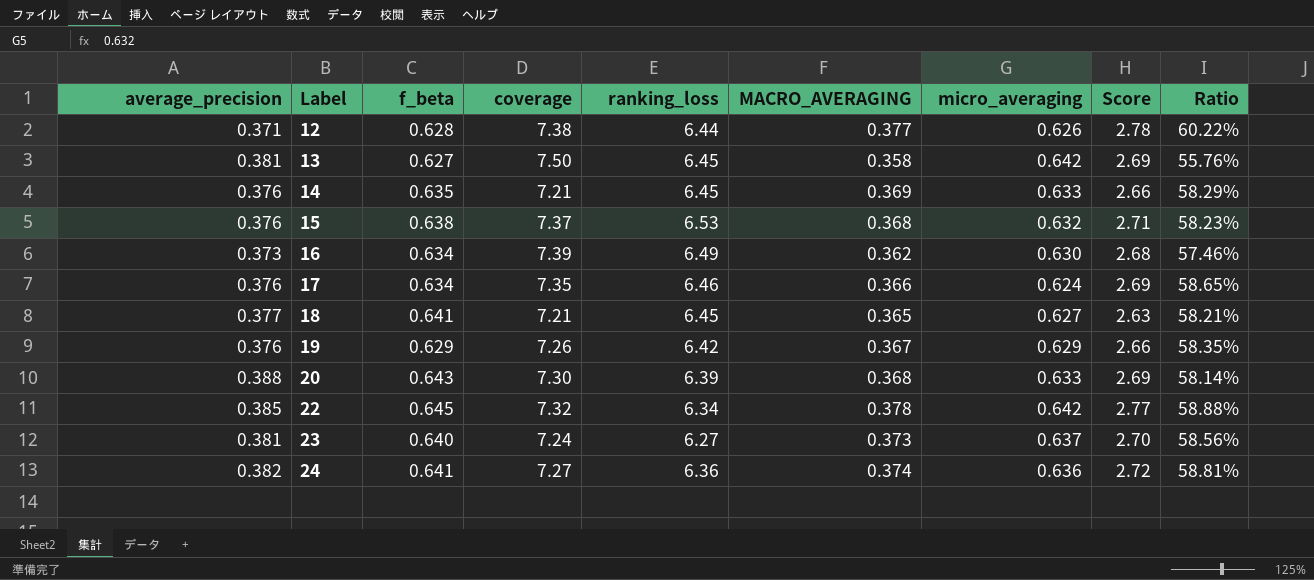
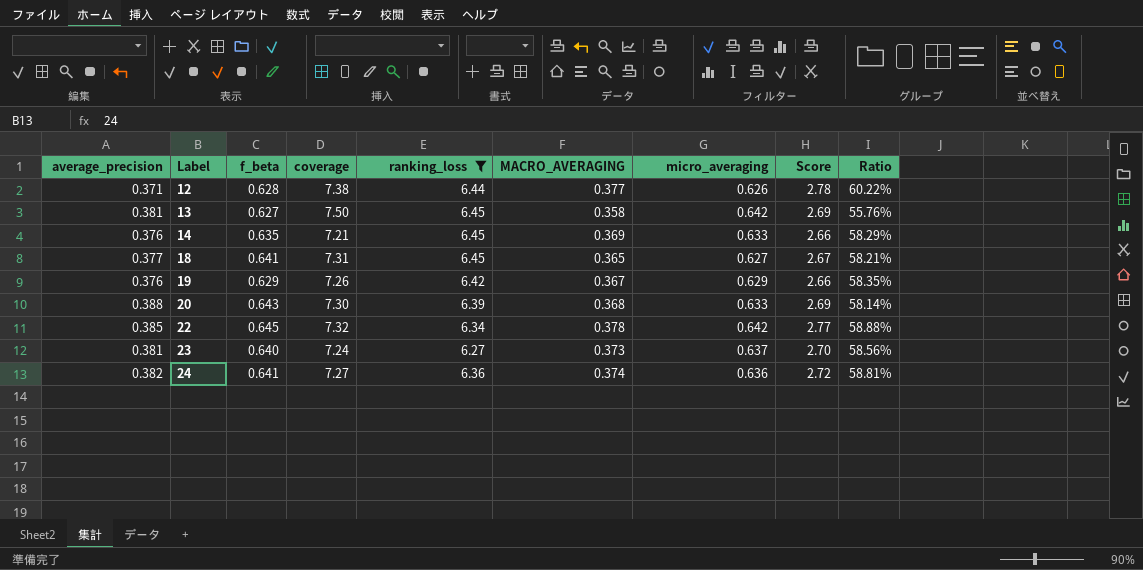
filter: none -> ranking_loss <= 6.45
18 | coverage: 7.21 -> 7.31
18 | Score: 2.63 -> 2.67

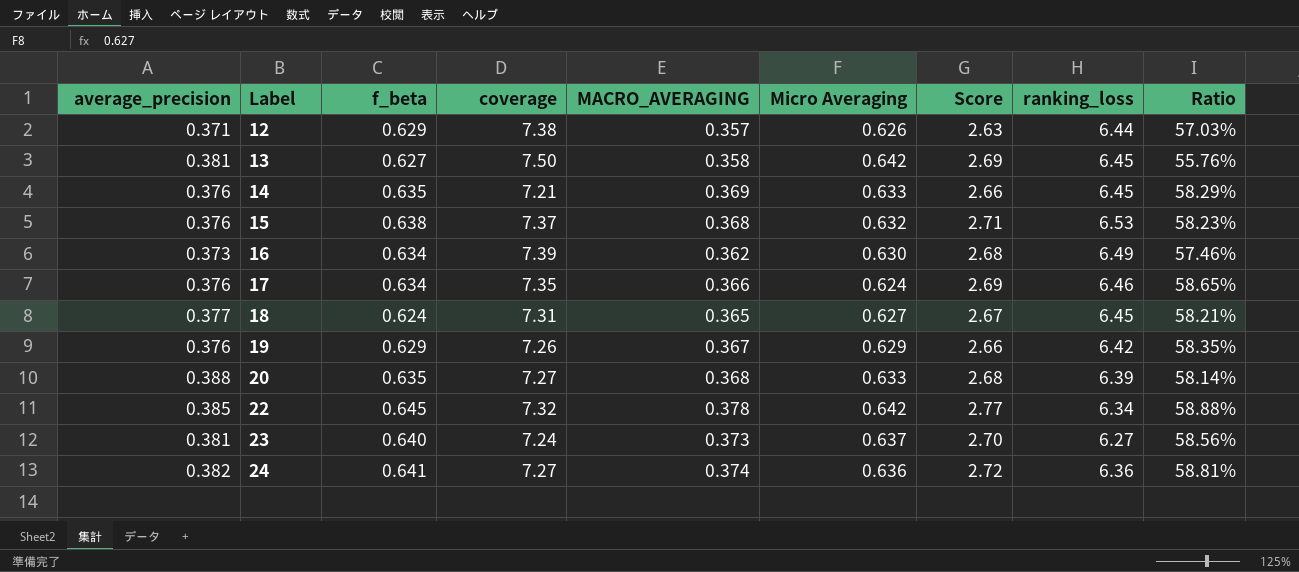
filter: ranking_loss <= 6.45 -> none
column name: micro_averaging -> Micro Averaging
column ranking_loss | position: 5 -> 8
12 | f_beta: 0.628 -> 0.629
12 | MACRO_AVERAGING: 0.377 -> 0.357
12 | Score: 2.78 -> 2.63
12 | Ratio: 60.22% -> 57.03%
18 | f_beta: 0.641 -> 0.624
20 | f_beta: 0.643 -> 0.635
20 | coverage: 7.30 -> 7.27
20 | Score: 2.69 -> 2.68

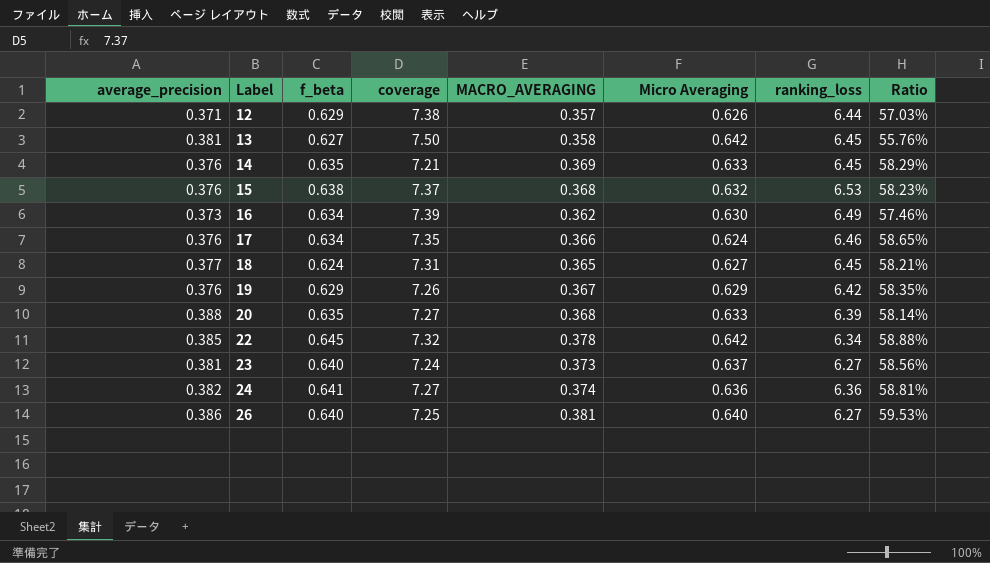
column Score | formula: [coverage] * [MACRO_AVERAGING] -> none
row 26: none -> 0.386 | 0.640 | 7.25 | 0.381 | 0.640 | 6.27 | 59.53%

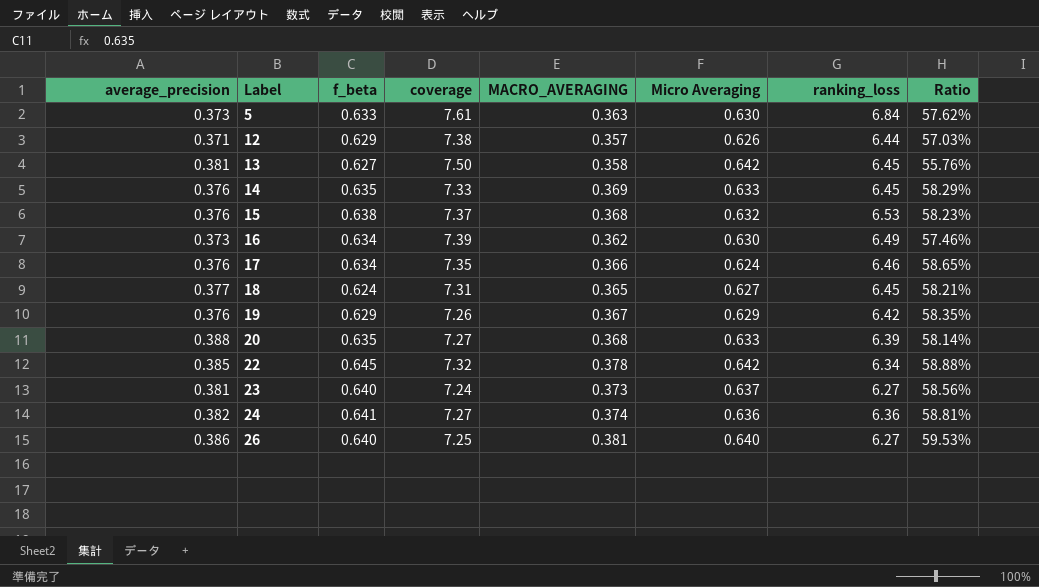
row 5: none -> 0.373 | 0.633 | 7.61 | 0.363 | 0.630 | 6.84 | 57.62%
14 | coverage: 7.21 -> 7.33

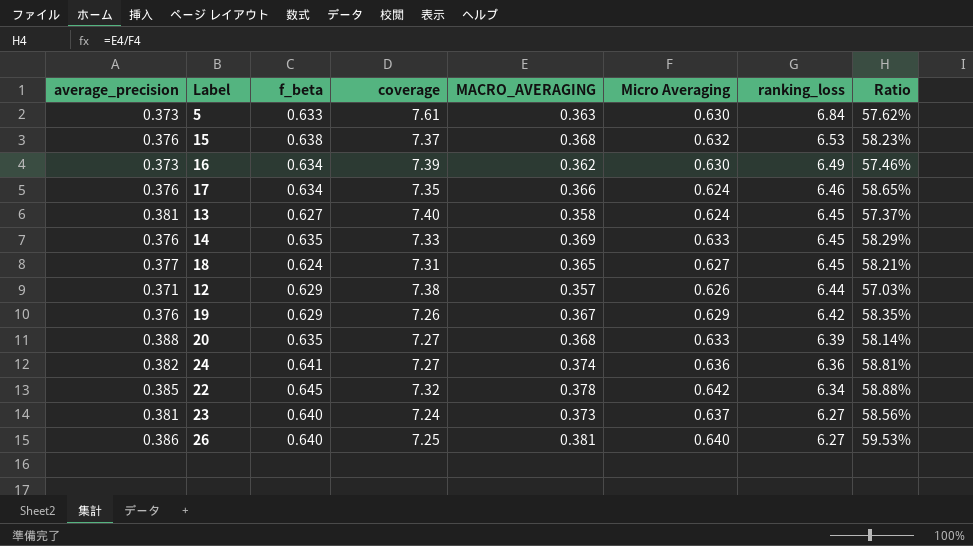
row order: Label ascending -> ranking_loss descending
13 | coverage: 7.50 -> 7.40
13 | Micro Averaging: 0.642 -> 0.624
13 | Ratio: 55.76% -> 57.37%

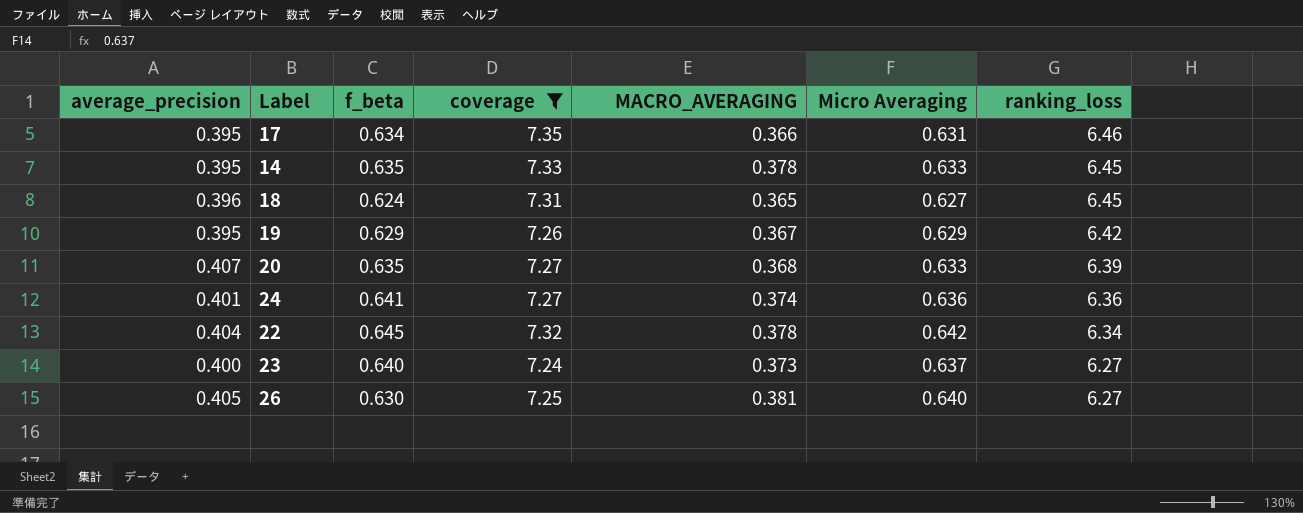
filter: none -> coverage <= 7.35
column Ratio | formula: [MACRO_AVERAGING] / [Micro Averaging] -> none
17 | average_precision: 0.376 -> 0.395
17 | Micro Averaging: 0.624 -> 0.631
14 | average_precision: 0.376 -> 0.395
14 | MACRO_AVERAGING: 0.369 -> 0.378
18 | average_precision: 0.377 -> 0.396
19 | average_precision: 0.376 -> 0.395
20 | average_precision: 0.388 -> 0.407
24 | average_precision: 0.382 -> 0.401
22 | average_precision: 0.385 -> 0.404
23 | average_precision: 0.381 -> 0.400
26 | average_precision: 0.386 -> 0.405
26 | f_beta: 0.640 -> 0.630

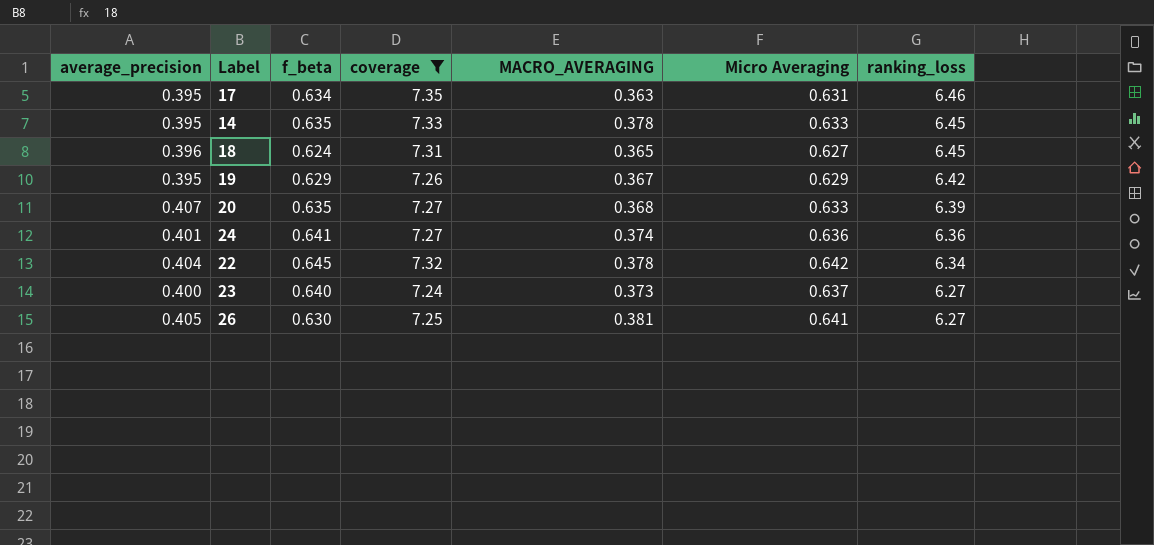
17 | MACRO_AVERAGING: 0.366 -> 0.363
26 | Micro Averaging: 0.640 -> 0.641

